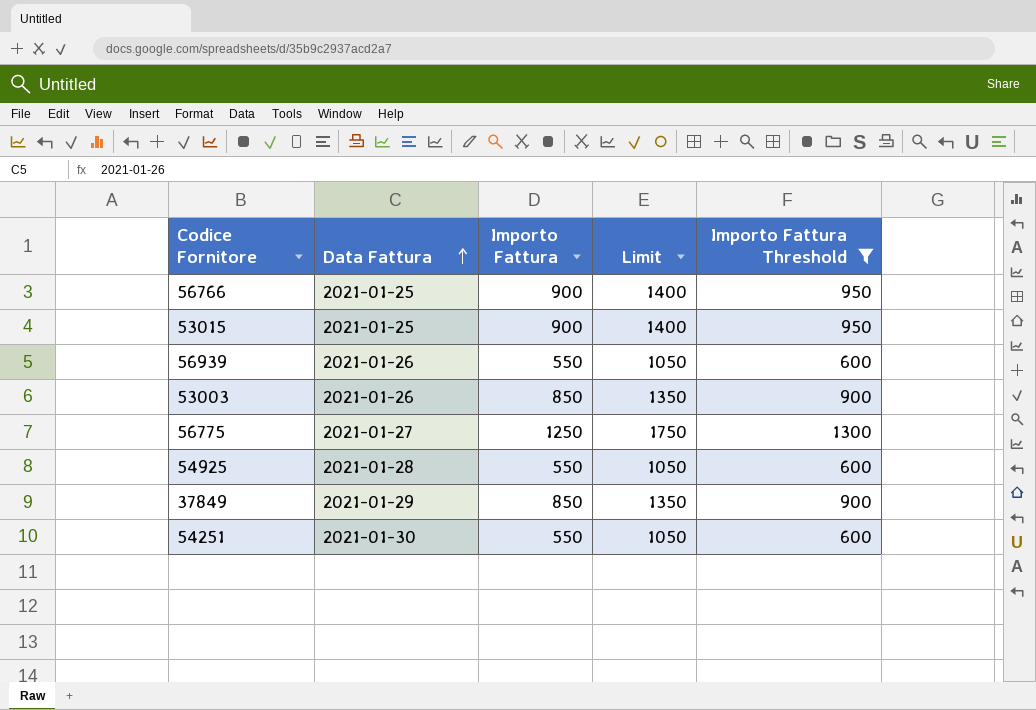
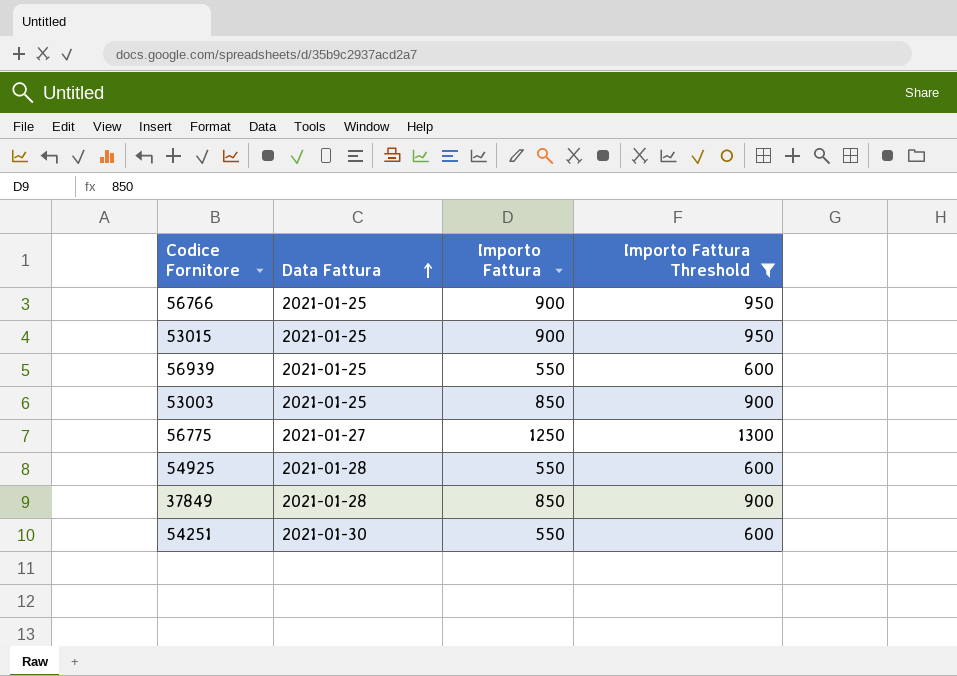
column Limit | formula: [Importo Fattura] + 500 -> none
56939 | Data Fattura: 2021-01-26 -> 2021-01-25
53003 | Data Fattura: 2021-01-26 -> 2021-01-25
37849 | Data Fattura: 2021-01-29 -> 2021-01-28

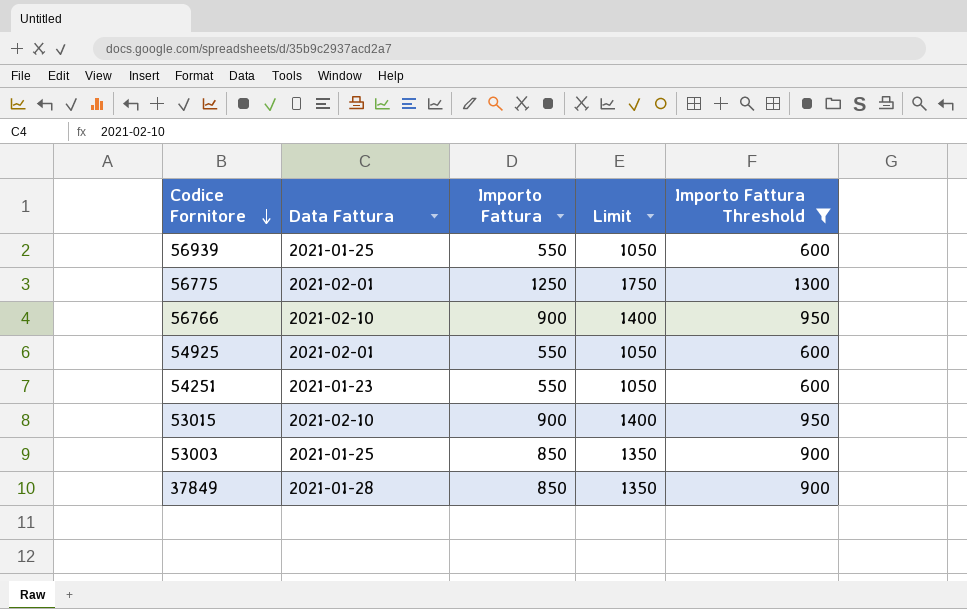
row order: Data Fattura ascending -> Codice Fornitore descending
column Limit | formula: none -> [Importo Fattura] + 500
56775 | Data Fattura: 2021-01-27 -> 2021-02-01
56766 | Data Fattura: 2021-01-25 -> 2021-02-10
54925 | Data Fattura: 2021-01-28 -> 2021-02-01
54251 | Data Fattura: 2021-01-30 -> 2021-01-23
53015 | Data Fattura: 2021-01-25 -> 2021-02-10

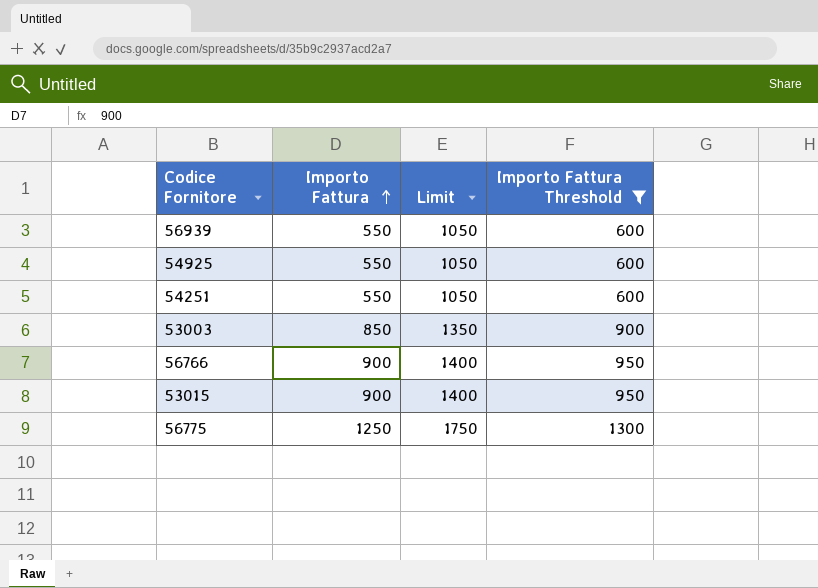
row order: Codice Fornitore descending -> Importo Fattura ascending
column Data Fattura | position: 2 -> none
row 37849: 2021-01-28 | 850 | 1350 | 900 -> none

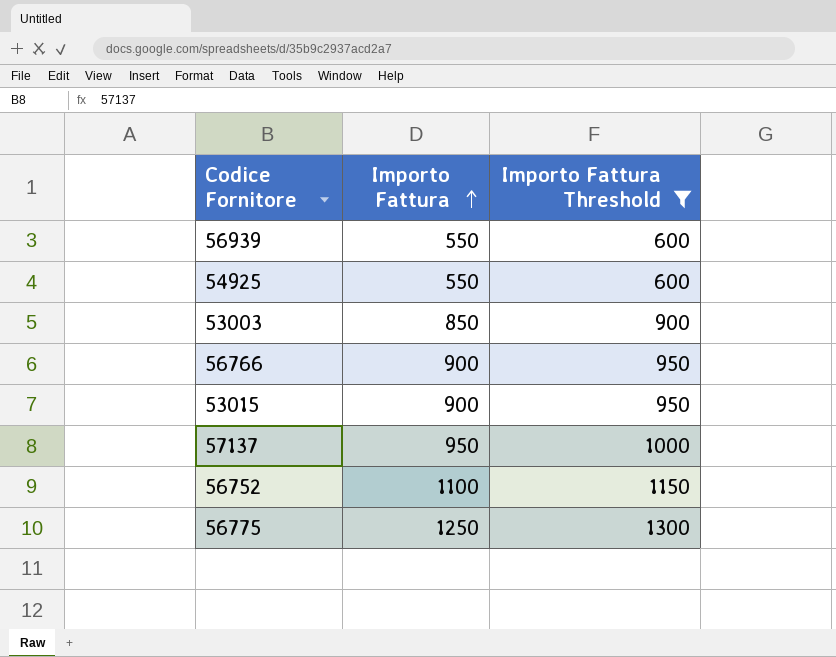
column Limit | formula: [Importo Fattura] + 500 -> none
row 54251: 550 | 1050 | 600 -> none
row 57137: none -> 950 | 1000
row 56752: none -> 1100 | 1150

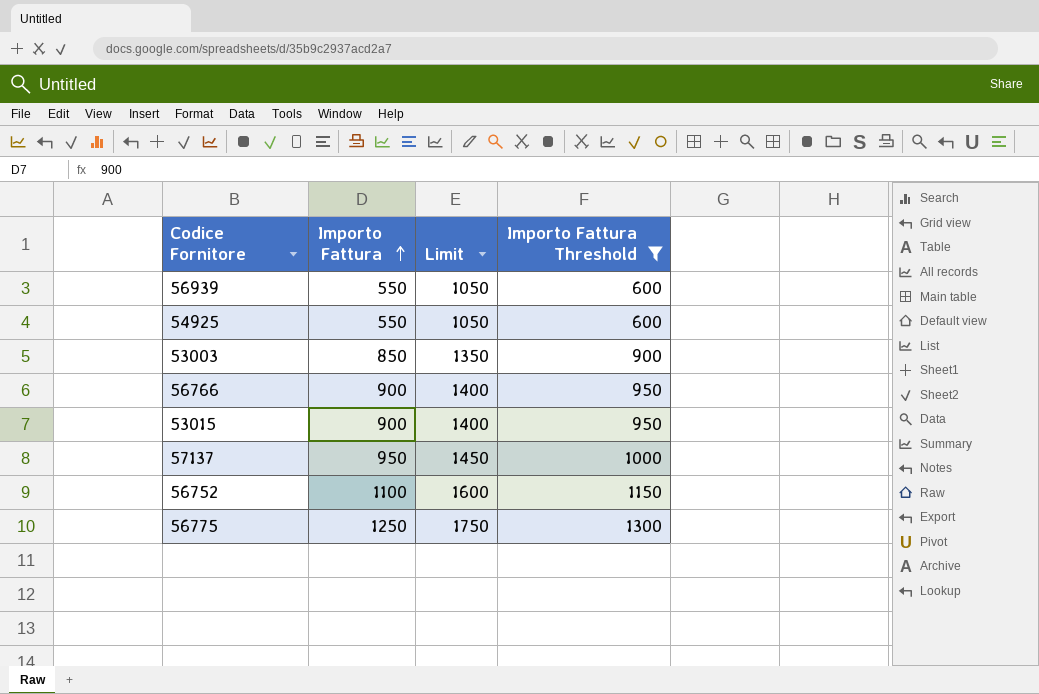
column Limit | formula: none -> [Importo Fattura] + 500

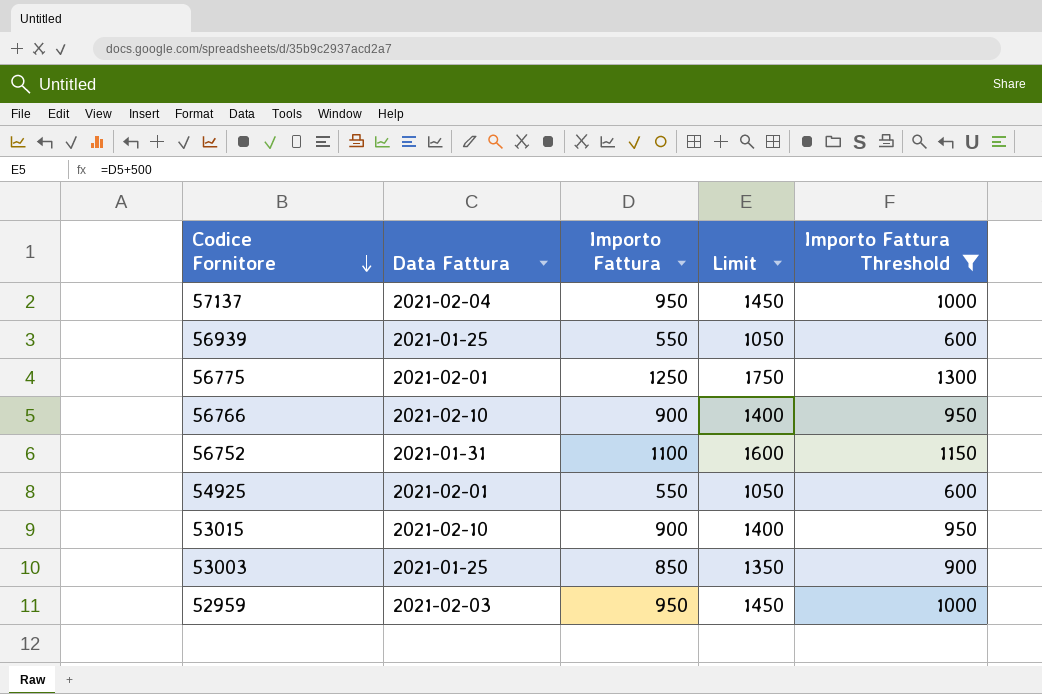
row order: Importo Fattura ascending -> Codice Fornitore descending
column Data Fattura | position: none -> 2
row 52959: none -> 2021-02-03 | 950 | 1450 | 1000

